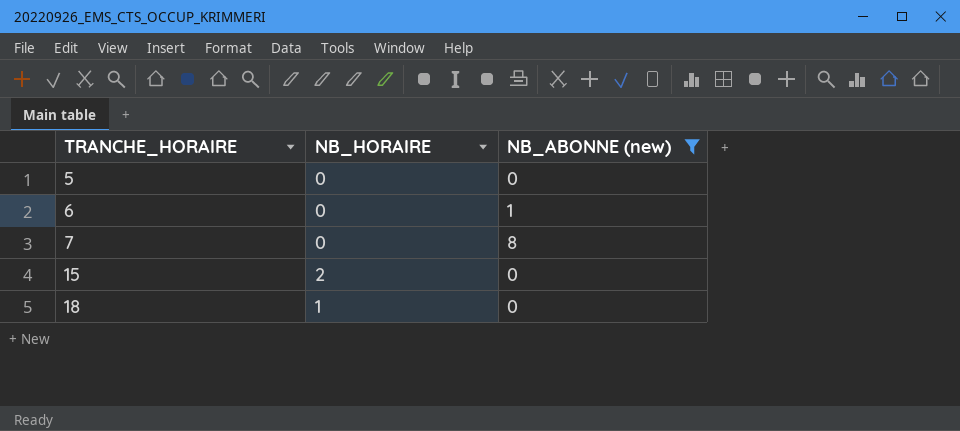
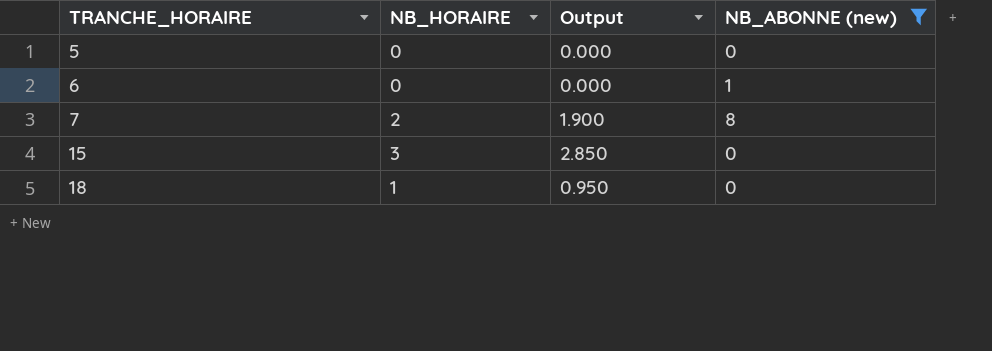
column Output | formula: none -> [NB_HORAIRE] * 0.95
7 | NB_HORAIRE: 0 -> 2
15 | NB_HORAIRE: 2 -> 3

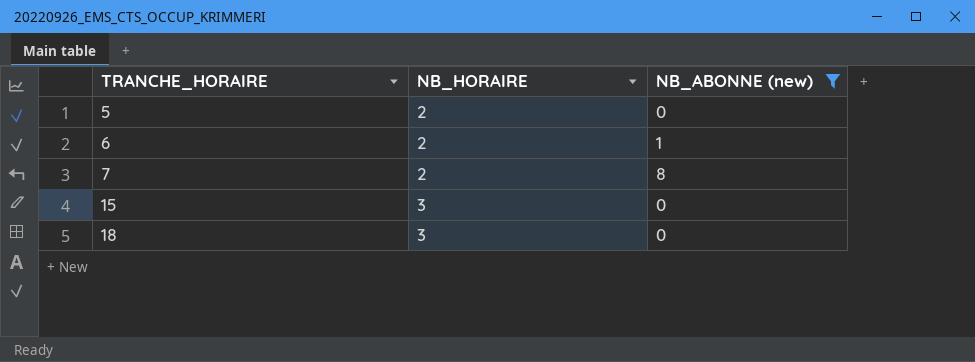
column Output | formula: [NB_HORAIRE] * 0.95 -> none
5 | NB_HORAIRE: 0 -> 2
6 | NB_HORAIRE: 0 -> 2
18 | NB_HORAIRE: 1 -> 3

